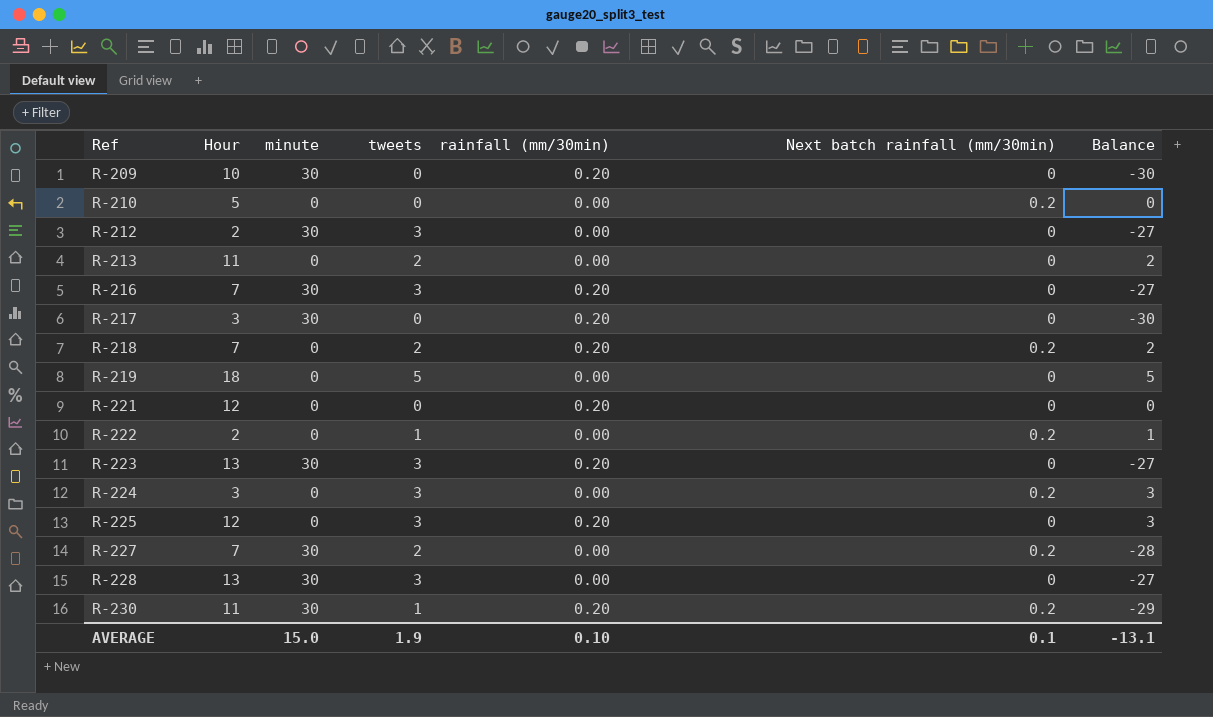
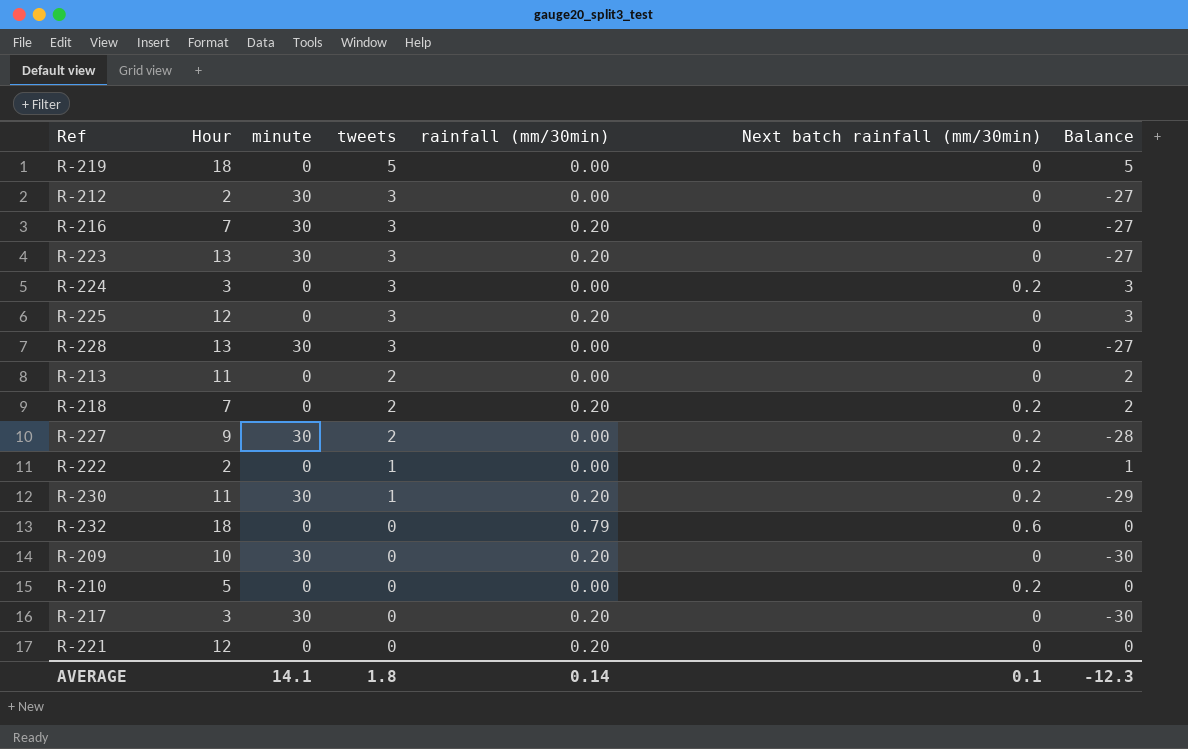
row order: Ref ascending -> tweets descending
R-227 | Hour: 7 -> 9
row R-232: none -> 18 | 0 | 0 | 0.79 | 0.6 | 0
AVERAGE | minute: 15.0 -> 14.1
AVERAGE | tweets: 1.9 -> 1.8
AVERAGE | rainfall (mm/30min): 0.10 -> 0.14
AVERAGE | Balance: -13.1 -> -12.3

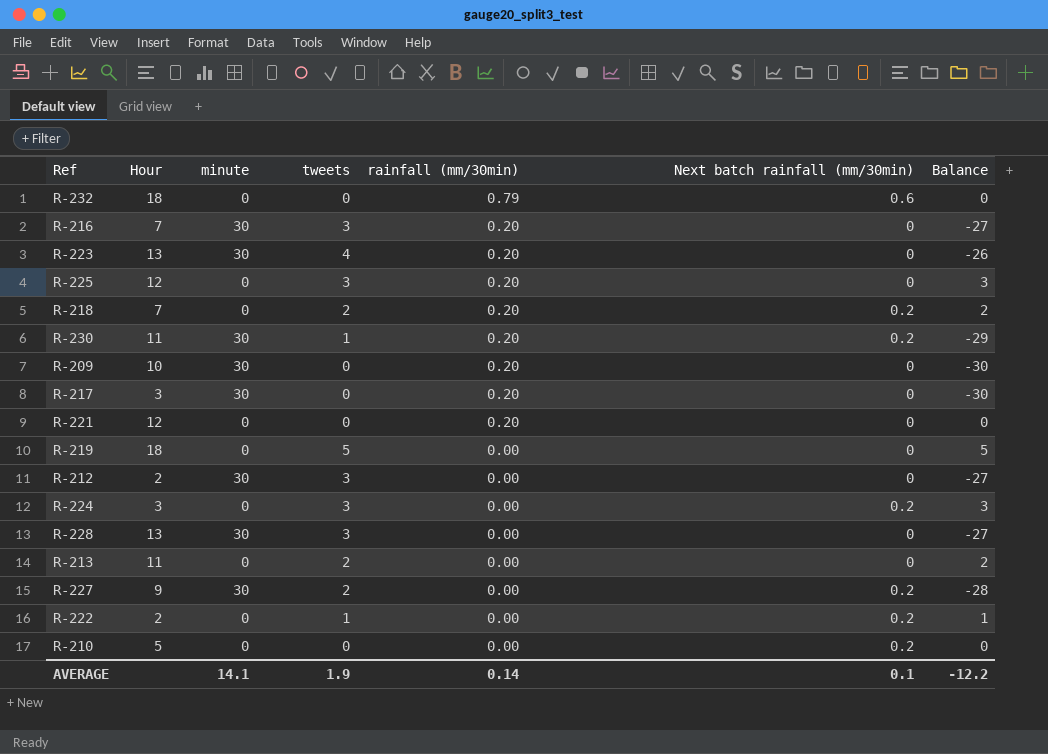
row order: tweets descending -> rainfall (mm/30min) descending
R-223 | tweets: 3 -> 4
R-223 | Balance: -27 -> -26
AVERAGE | tweets: 1.8 -> 1.9
AVERAGE | Balance: -12.3 -> -12.2

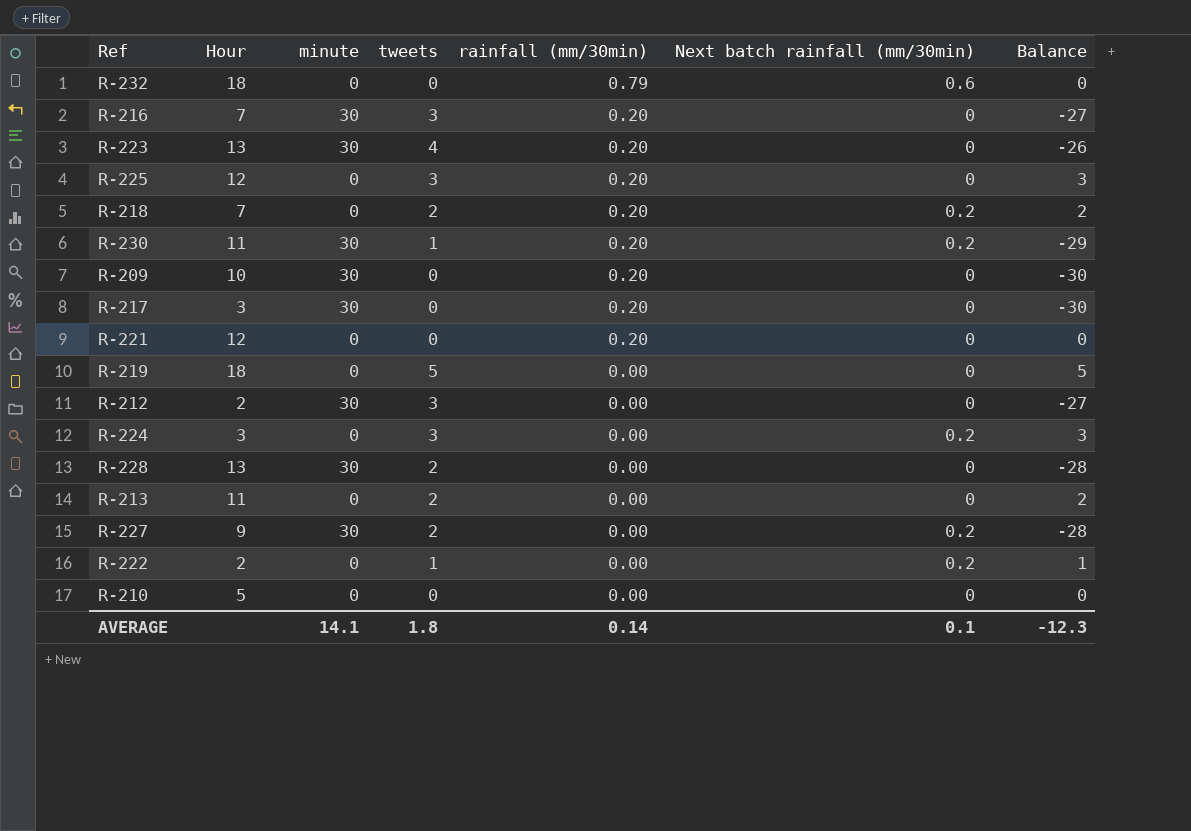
R-228 | tweets: 3 -> 2
R-228 | Balance: -27 -> -28
R-210 | Next batch rainfall (mm/30min): 0.2 -> 0
AVERAGE | tweets: 1.9 -> 1.8
AVERAGE | Balance: -12.2 -> -12.3

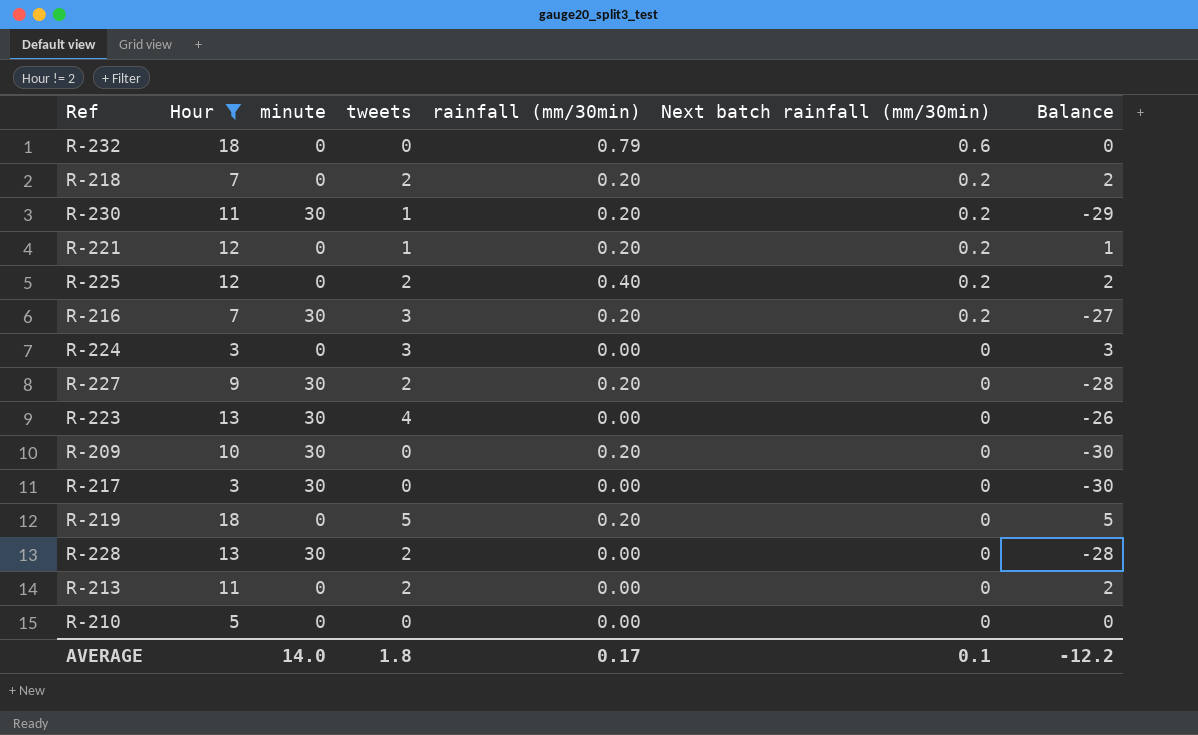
filter: none -> Hour != 2
row order: rainfall (mm/30min) descending -> Next batch rainfall (mm/30min) descending
R-221 | tweets: 0 -> 1
R-221 | Next batch rainfall (mm/30min): 0 -> 0.2
R-221 | Balance: 0 -> 1
R-225 | tweets: 3 -> 2
R-225 | rainfall (mm/30min): 0.20 -> 0.40
R-225 | Next batch rainfall (mm/30min): 0 -> 0.2
R-225 | Balance: 3 -> 2
R-216 | Next batch rainfall (mm/30min): 0 -> 0.2
R-224 | Next batch rainfall (mm/30min): 0.2 -> 0
R-227 | rainfall (mm/30min): 0.00 -> 0.20
R-227 | Next batch rainfall (mm/30min): 0.2 -> 0
R-223 | rainfall (mm/30min): 0.20 -> 0.00
R-217 | rainfall (mm/30min): 0.20 -> 0.00
R-219 | rainfall (mm/30min): 0.00 -> 0.20
AVERAGE | minute: 14.1 -> 14.0
AVERAGE | rainfall (mm/30min): 0.14 -> 0.17
AVERAGE | Balance: -12.3 -> -12.2

